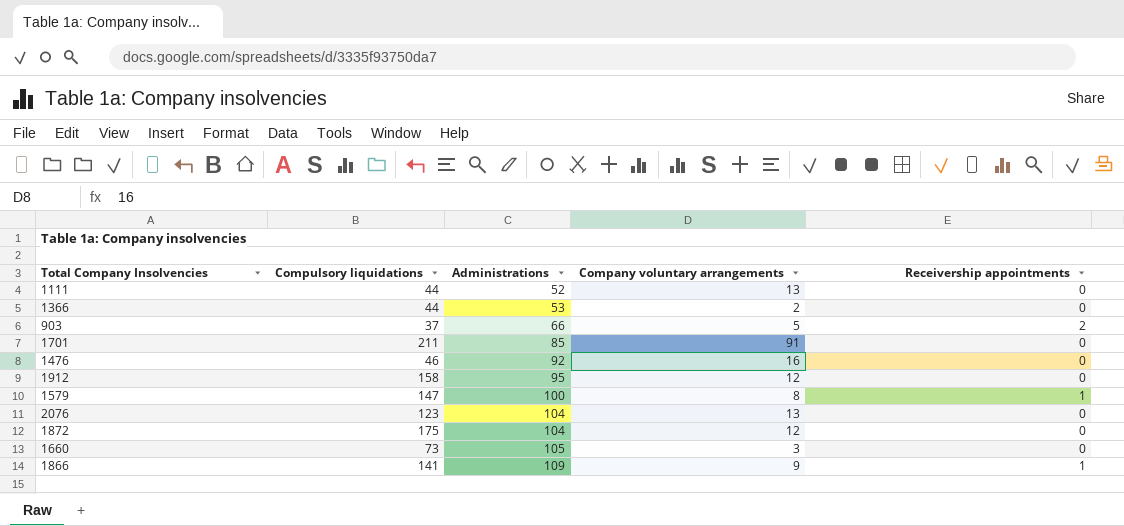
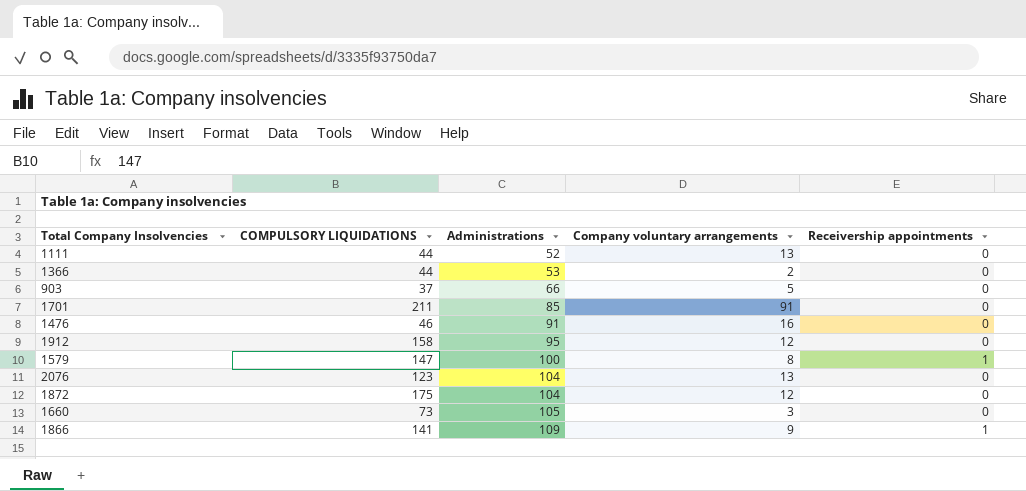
column name: Compulsory liquidations -> COMPULSORY LIQUIDATIONS
903 | Receivership appointments: 2 -> 0
1476 | Administrations: 92 -> 91

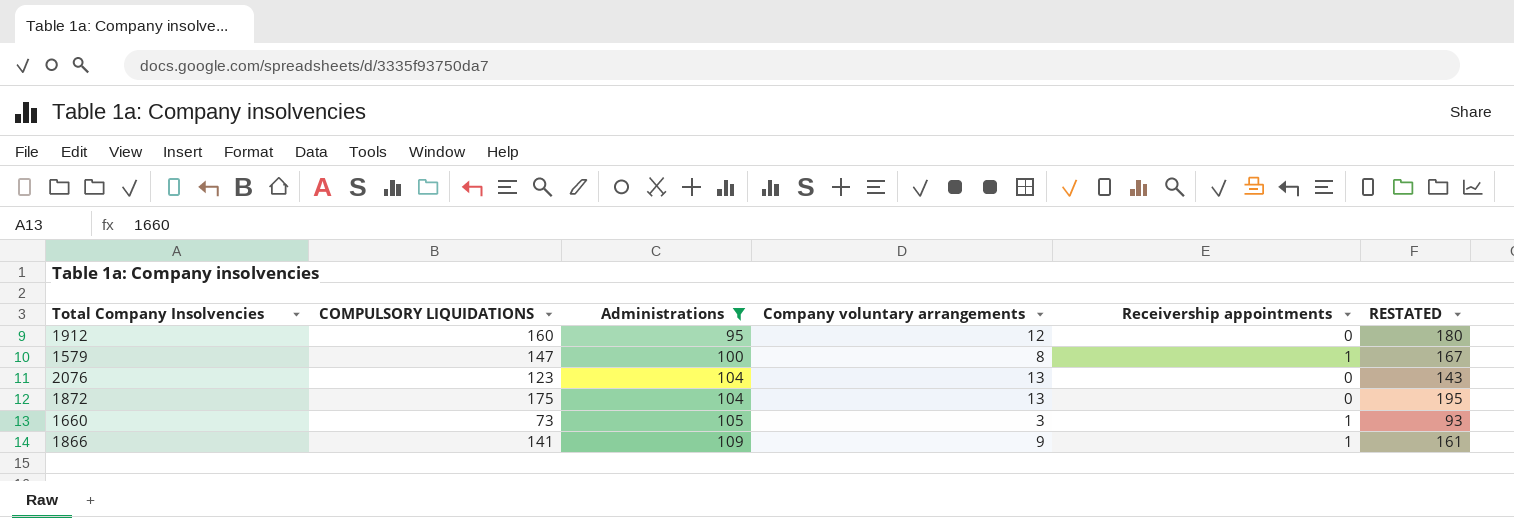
filter: none -> Administrations >= 95
column RESTATED | formula: none -> [COMPULSORY LIQUIDATIONS] + 20
1912 | COMPULSORY LIQUIDATIONS: 158 -> 160
1872 | Company voluntary arrangements: 12 -> 13
1660 | Receivership appointments: 0 -> 1

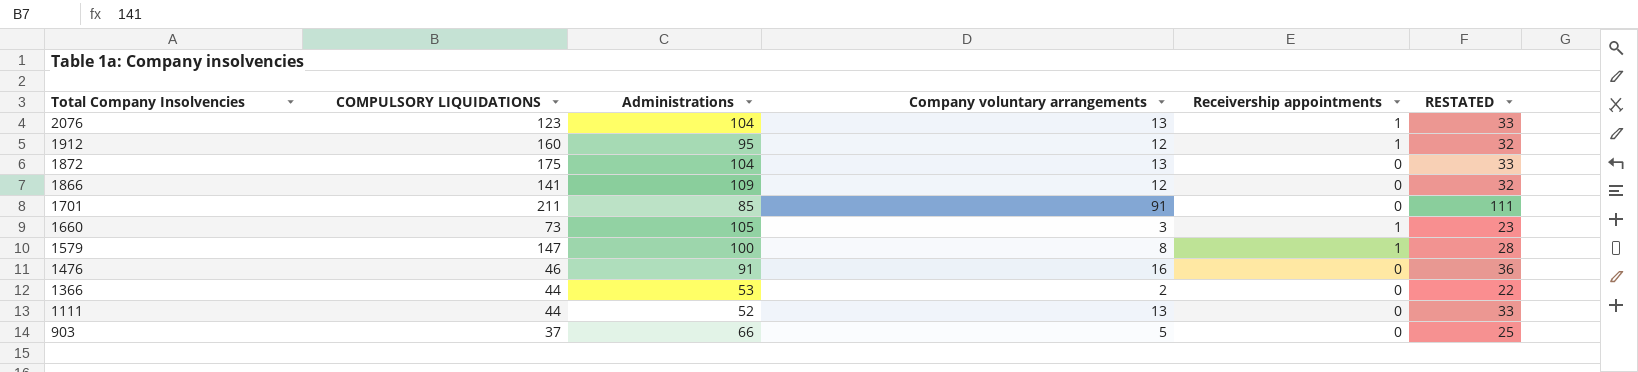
filter: Administrations >= 95 -> none
row order: Administrations ascending -> Total Company Insolvencies descending
column RESTATED | formula: [COMPULSORY LIQUIDATIONS] + 20 -> [Company voluntary arrangements] + 20
2076 | Receivership appointments: 0 -> 1
1912 | Receivership appointments: 0 -> 1
1866 | Company voluntary arrangements: 9 -> 12
1866 | Receivership appointments: 1 -> 0

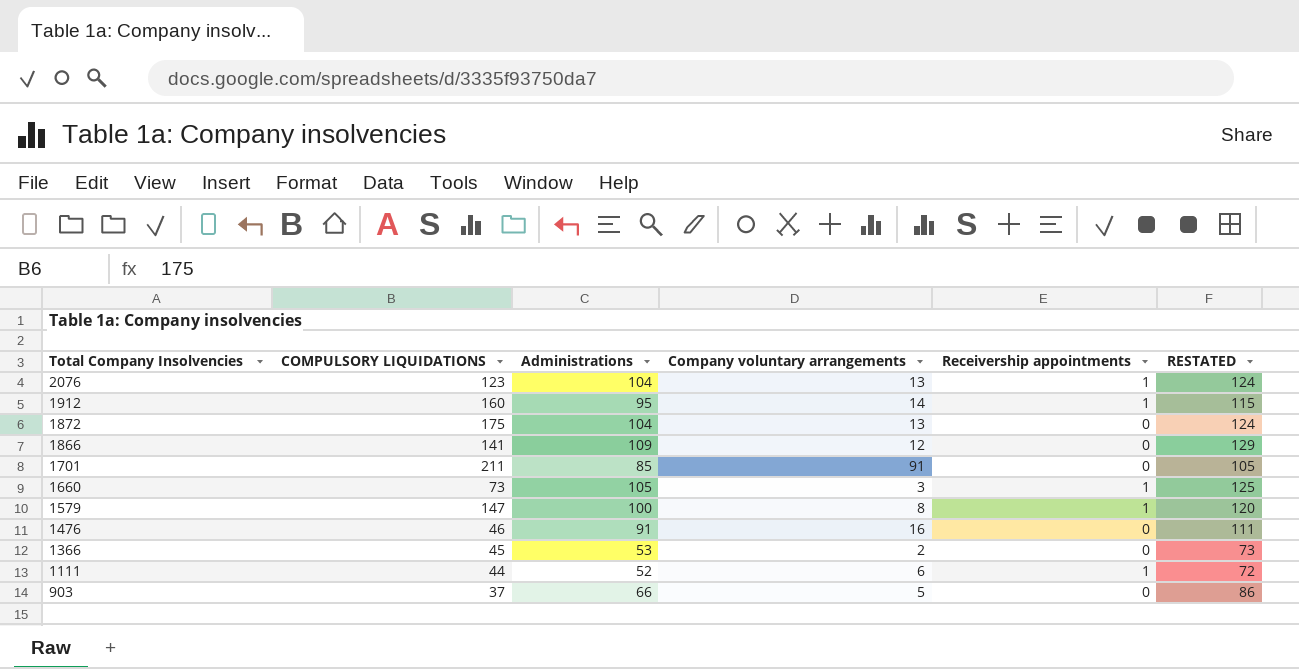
column RESTATED | formula: [Company voluntary arrangements] + 20 -> [Administrations] + 20
1912 | Company voluntary arrangements: 12 -> 14
1366 | COMPULSORY LIQUIDATIONS: 44 -> 45
1111 | Company voluntary arrangements: 13 -> 6
1111 | Receivership appointments: 0 -> 1

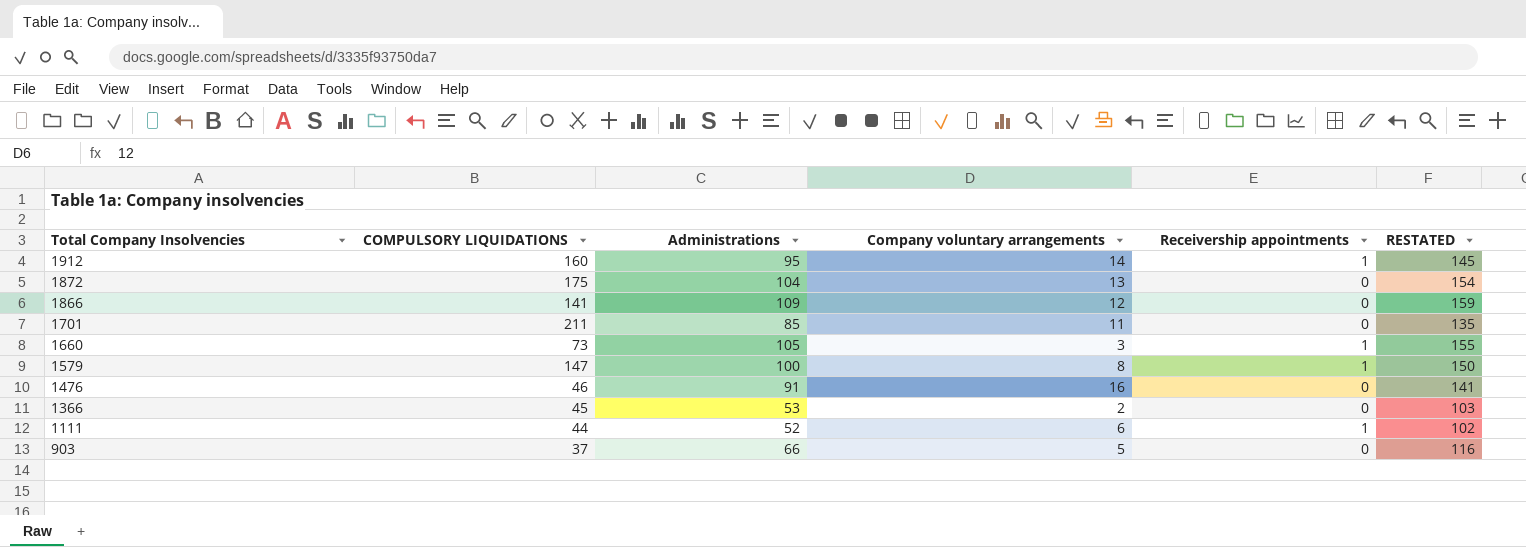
column RESTATED | formula: [Administrations] + 20 -> [Administrations] + 50
row 2076: 123 | 104 | 13 | 1 | 124 -> none
1701 | Company voluntary arrangements: 91 -> 11

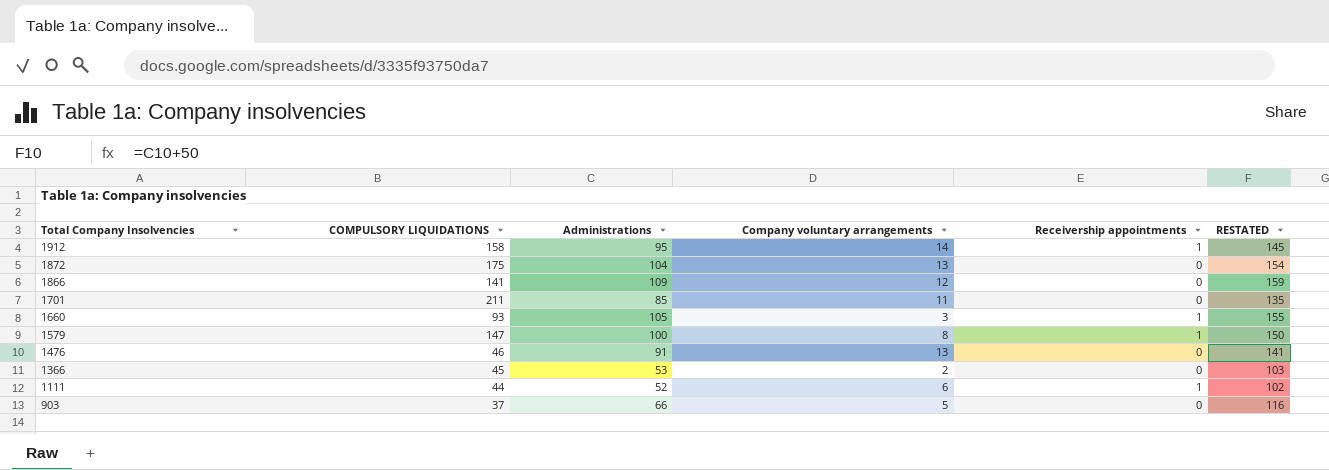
1912 | COMPULSORY LIQUIDATIONS: 160 -> 158
1660 | COMPULSORY LIQUIDATIONS: 73 -> 93
1476 | Company voluntary arrangements: 16 -> 13

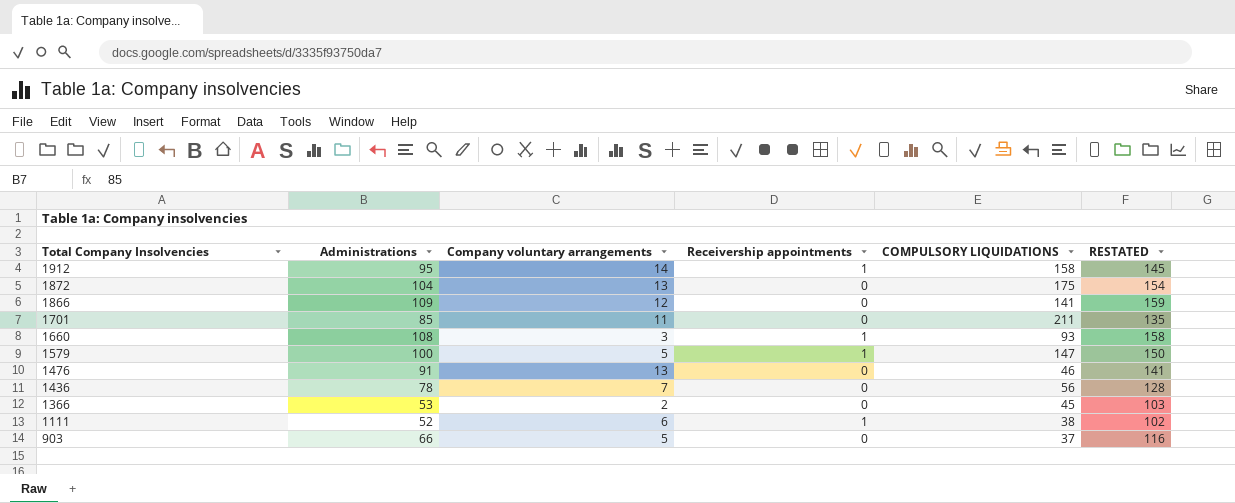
column COMPULSORY LIQUIDATIONS | position: 2 -> 5
1660 | Administrations: 105 -> 108
1660 | RESTATED: 155 -> 158
1579 | Company voluntary arrangements: 8 -> 5
row 1436: none -> 78 | 7 | 0 | 56 | 128
1111 | COMPULSORY LIQUIDATIONS: 44 -> 38

